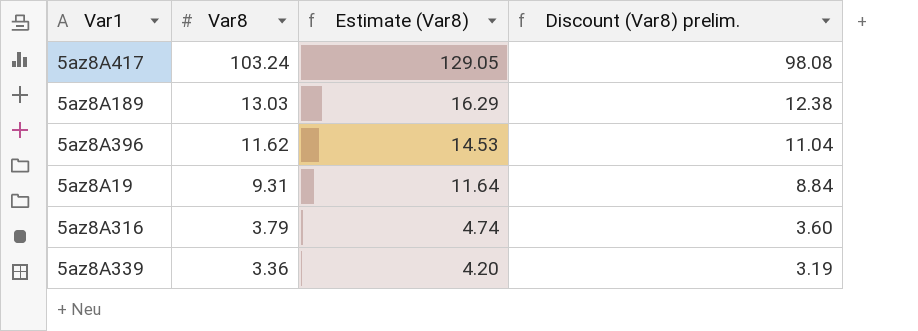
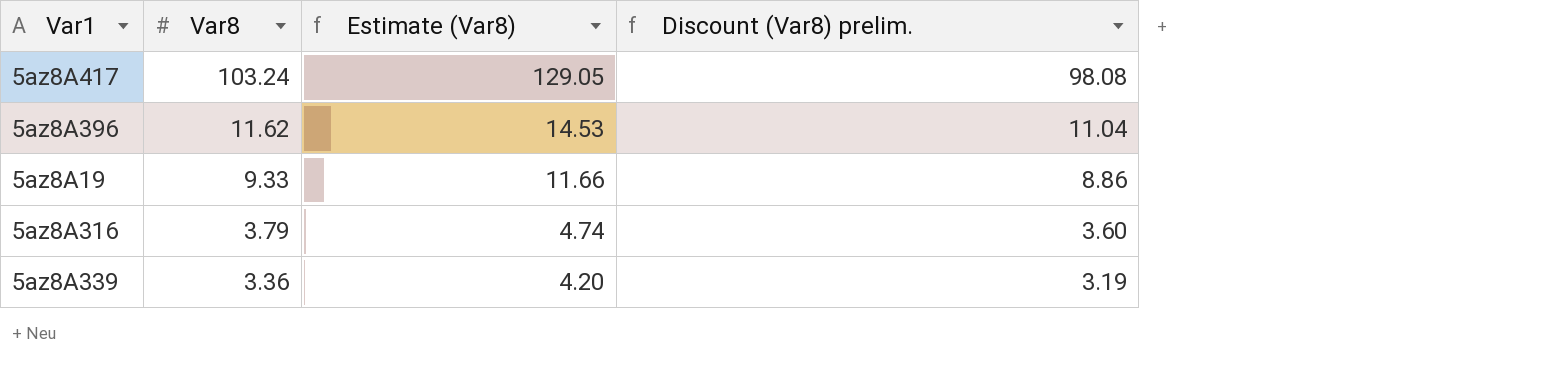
row 5az8A189: 13.03 | 16.29 | 12.38 -> none
5az8A19 | Var8: 9.31 -> 9.33
5az8A19 | Estimate (Var8): 11.64 -> 11.66
5az8A19 | Discount (Var8) prelim.: 8.84 -> 8.86

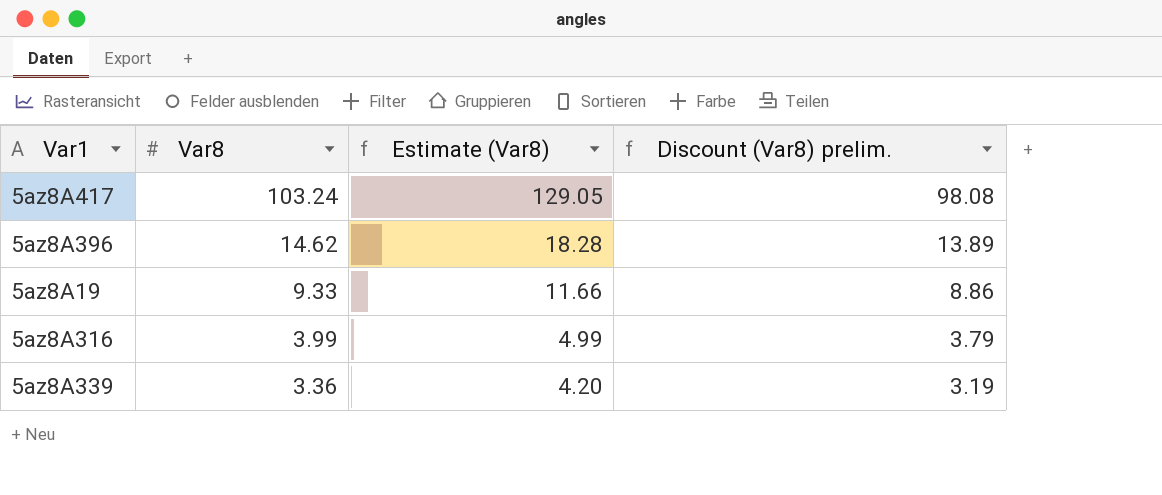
5az8A396 | Var8: 11.62 -> 14.62
5az8A396 | Estimate (Var8): 14.53 -> 18.28
5az8A396 | Discount (Var8) prelim.: 11.04 -> 13.89
5az8A316 | Var8: 3.79 -> 3.99
5az8A316 | Estimate (Var8): 4.74 -> 4.99
5az8A316 | Discount (Var8) prelim.: 3.60 -> 3.79

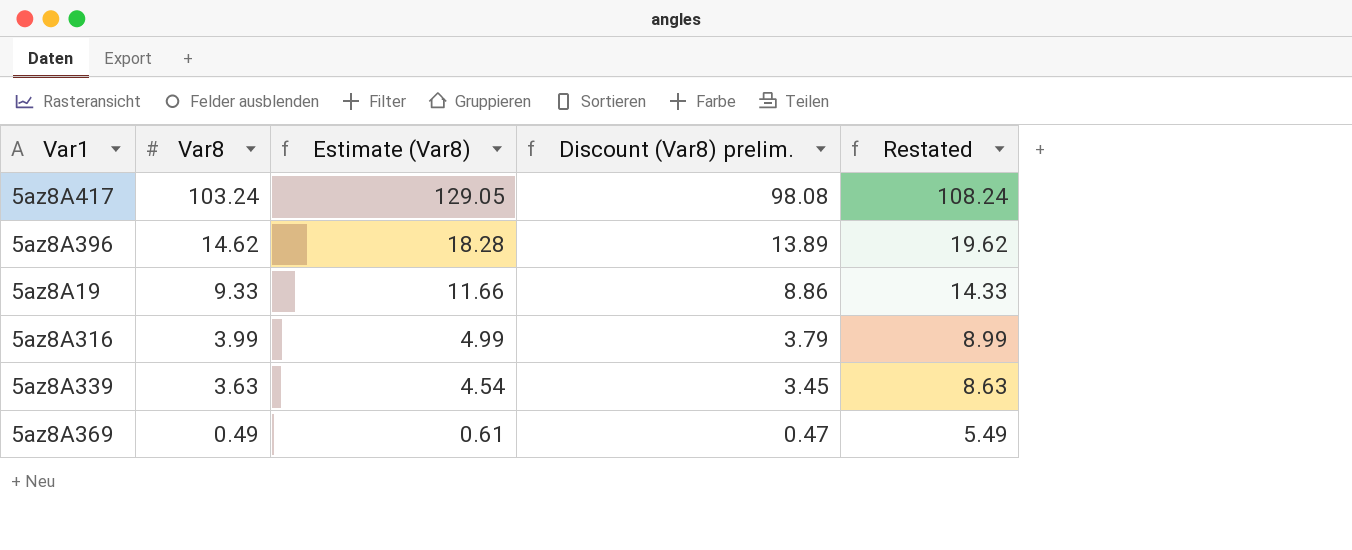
column Restated | formula: none -> [Var8] + 5
5az8A339 | Var8: 3.36 -> 3.63
5az8A339 | Estimate (Var8): 4.20 -> 4.54
5az8A339 | Discount (Var8) prelim.: 3.19 -> 3.45
row 5az8A369: none -> 0.49 | 0.61 | 0.47 | 5.49

